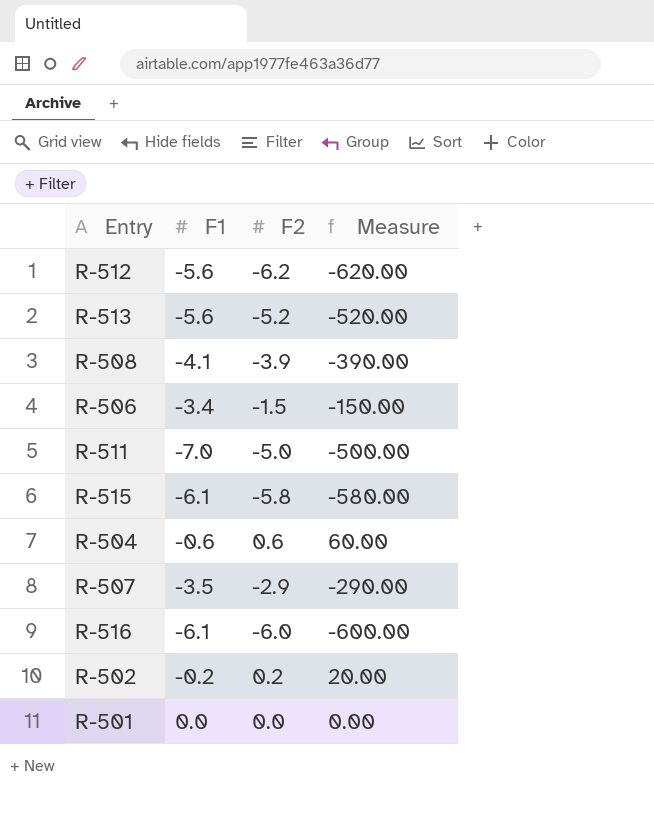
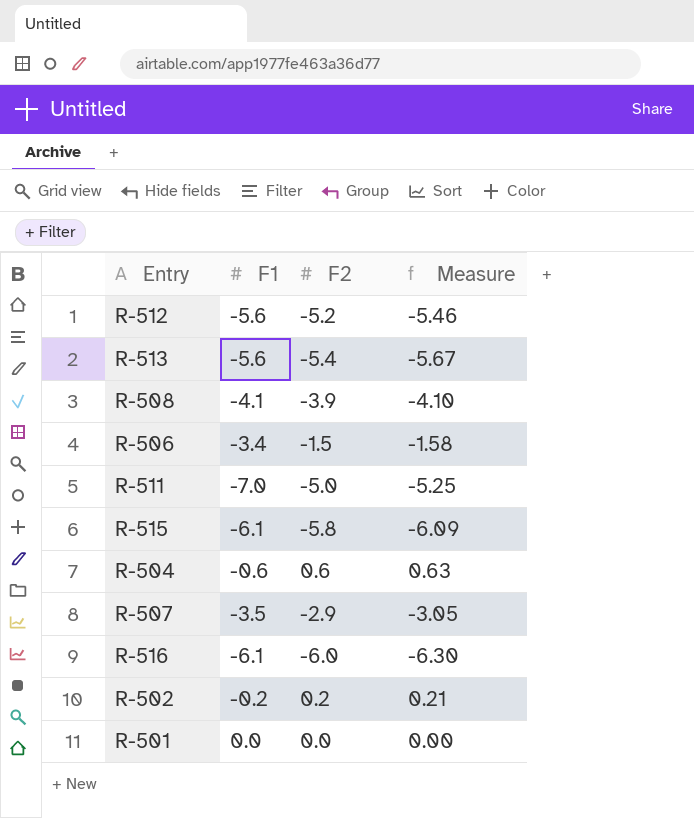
column Measure | formula: [F2] * 100 -> [F2] * 1.05
R-512 | F2: -6.2 -> -5.2
R-513 | F2: -5.2 -> -5.4

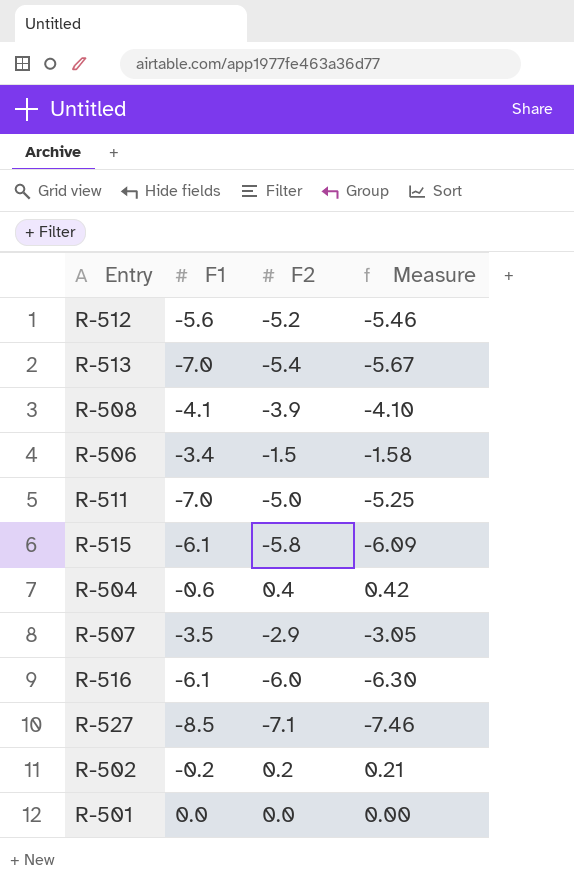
R-513 | F1: -5.6 -> -7.0
R-504 | F2: 0.6 -> 0.4
R-504 | Measure: 0.63 -> 0.42
row R-527: none -> -8.5 | -7.1 | -7.46

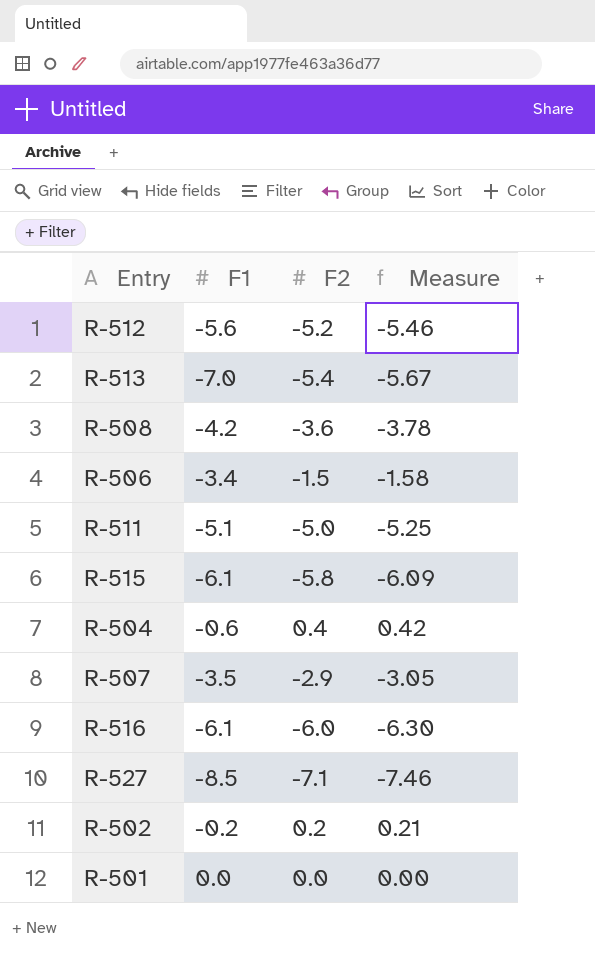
R-508 | F1: -4.1 -> -4.2
R-508 | F2: -3.9 -> -3.6
R-508 | Measure: -4.10 -> -3.78
R-511 | F1: -7.0 -> -5.1

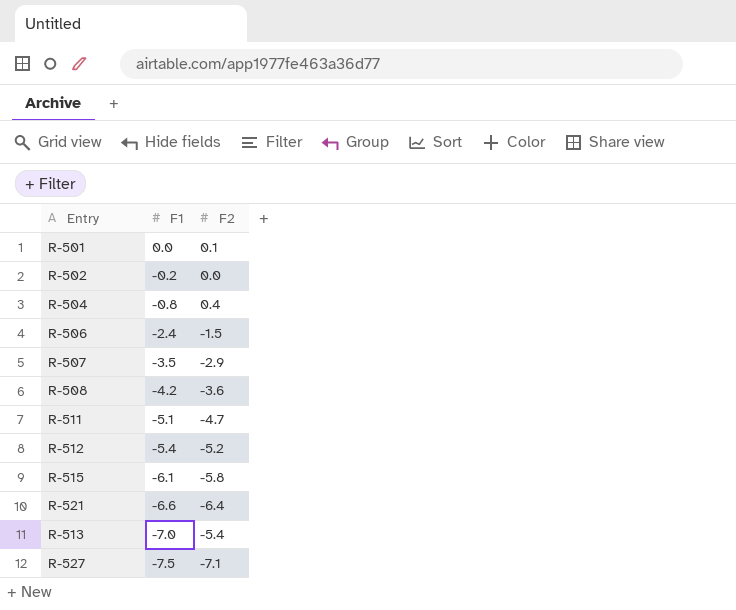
row order: none -> F1 descending
column Measure | formula: [F2] * 1.05 -> none
row R-516: -6.1 | -6.0 | -6.30 -> none
R-501 | F2: 0.0 -> 0.1
R-502 | F2: 0.2 -> 0.0
R-504 | F1: -0.6 -> -0.8
R-506 | F1: -3.4 -> -2.4
R-511 | F2: -5.0 -> -4.7
R-512 | F1: -5.6 -> -5.4
row R-521: none -> -6.6 | -6.4
R-527 | F1: -8.5 -> -7.5

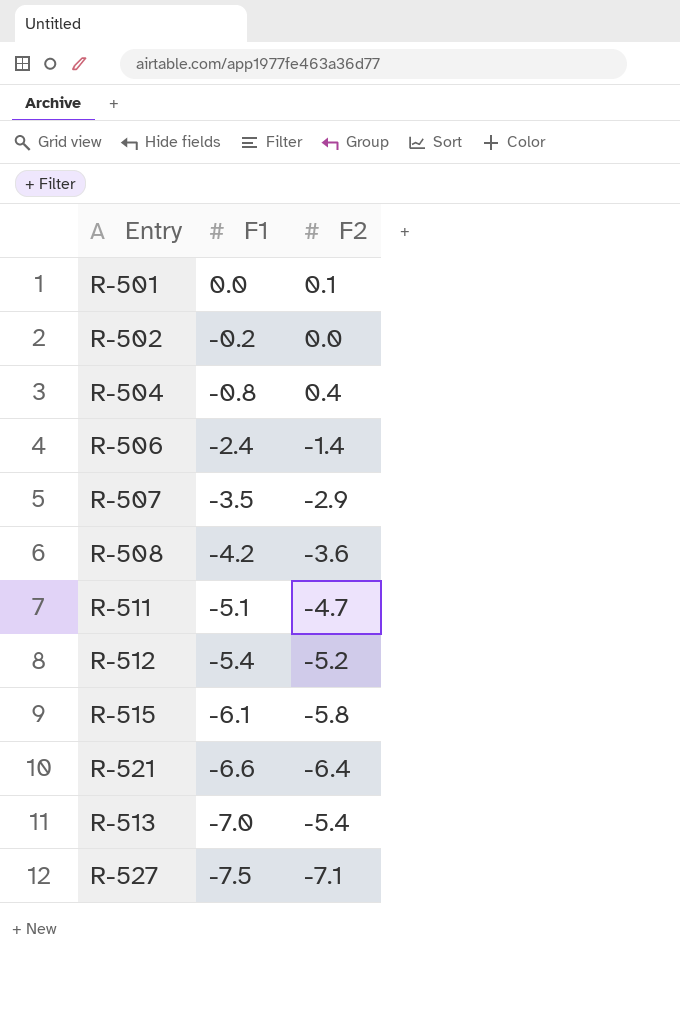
R-506 | F2: -1.5 -> -1.4

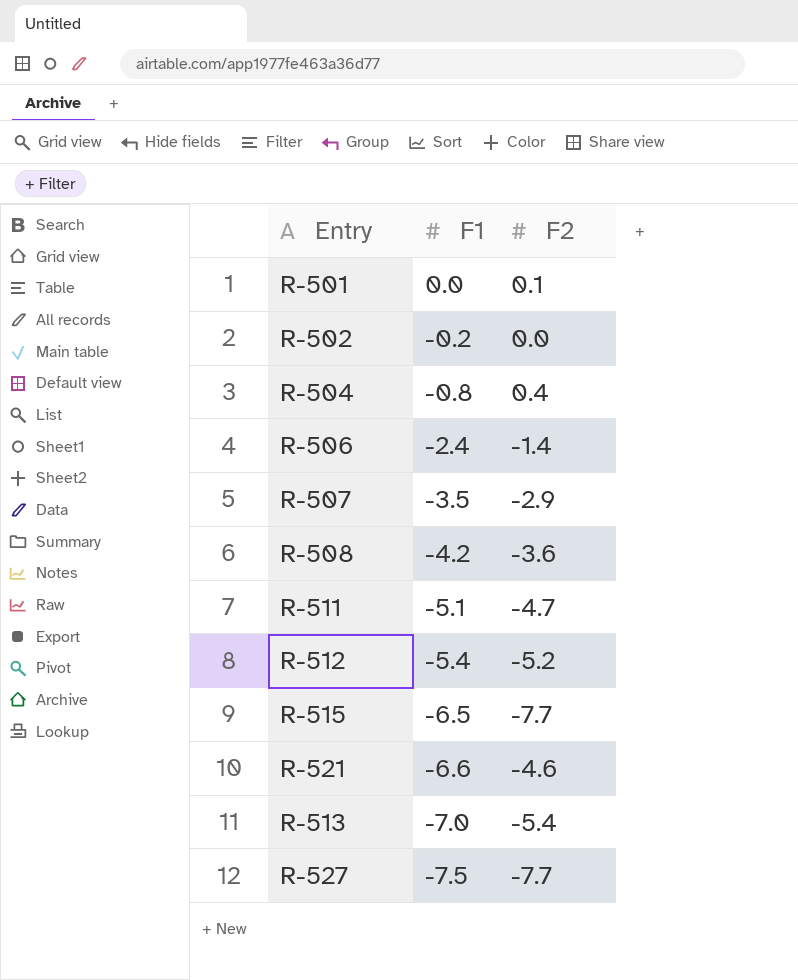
R-515 | F1: -6.1 -> -6.5
R-515 | F2: -5.8 -> -7.7
R-521 | F2: -6.4 -> -4.6
R-527 | F2: -7.1 -> -7.7

